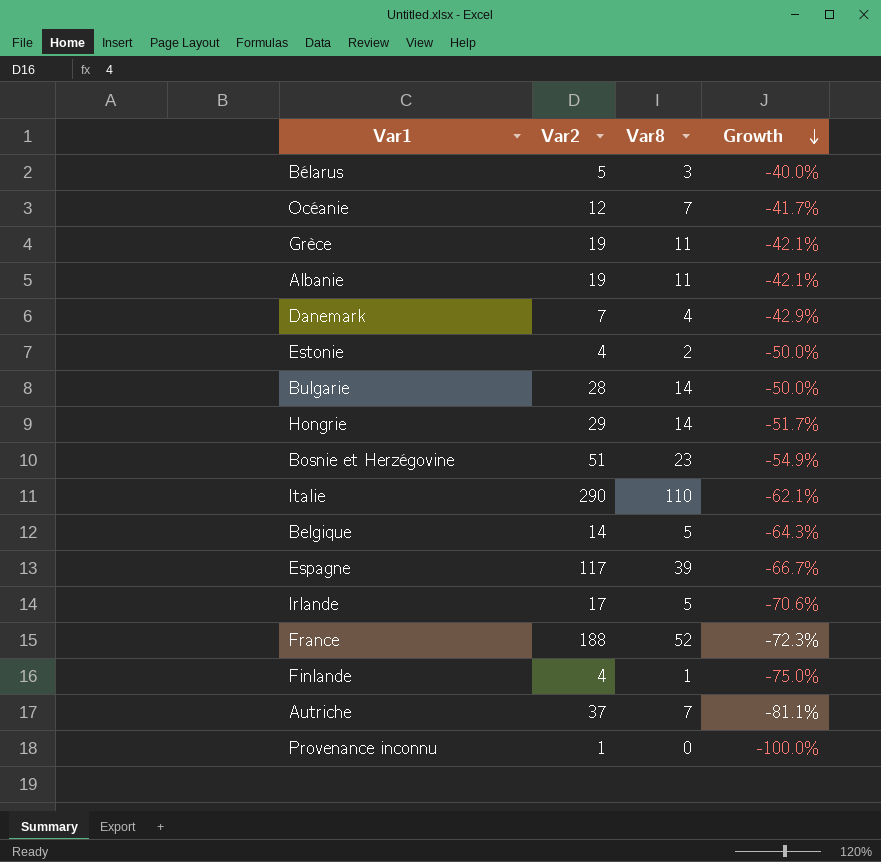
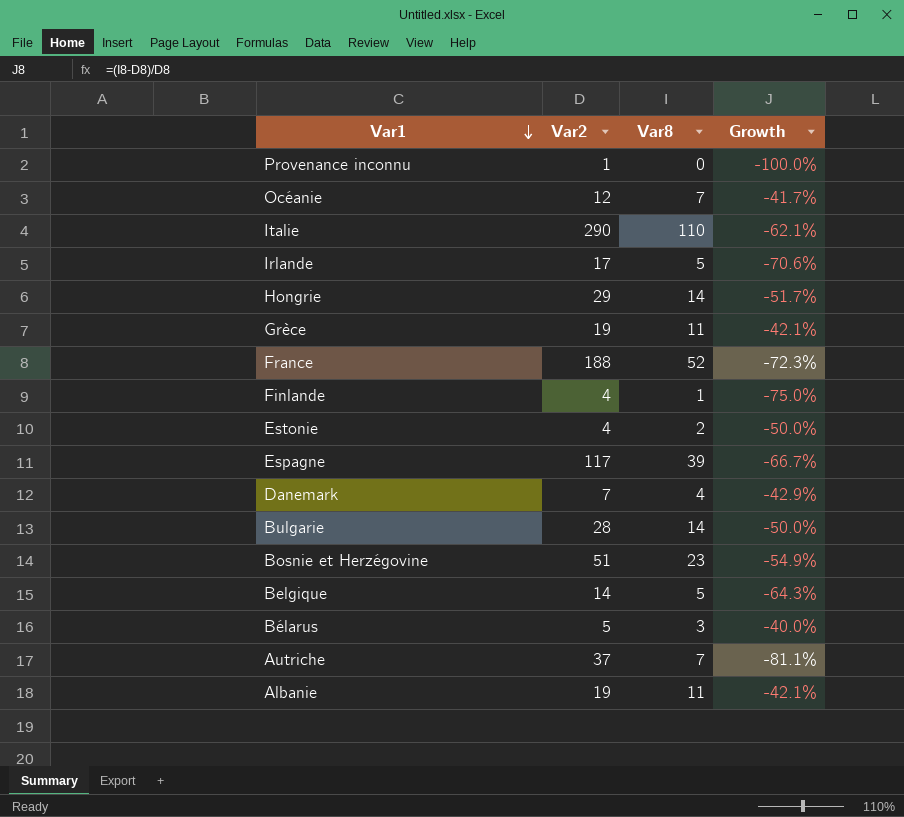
row order: Growth descending -> Var1 descending

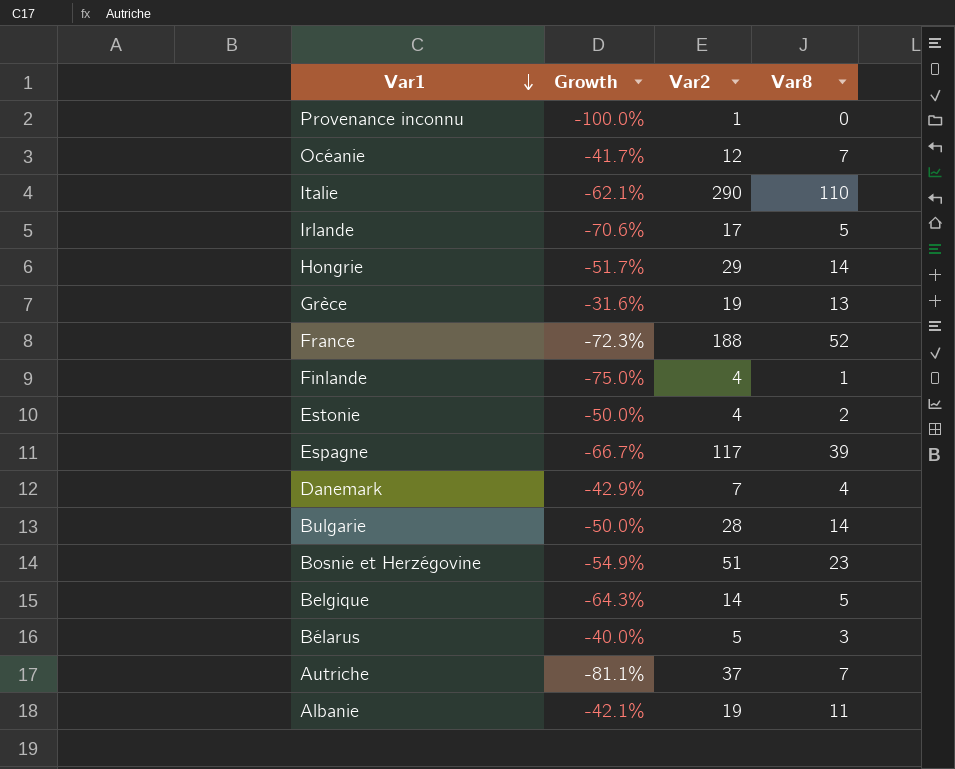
column Growth | position: 4 -> 2
Grèce | Growth: -42.1% -> -31.6%
Grèce | Var8: 11 -> 13

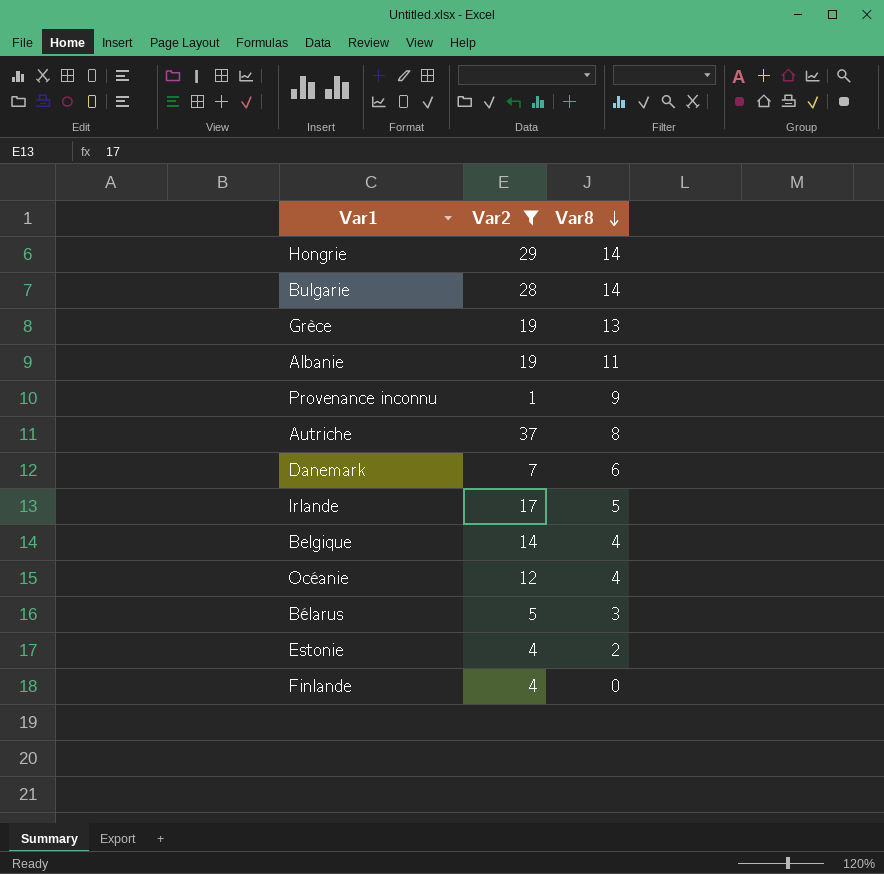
filter: none -> Var2 <= 37
row order: Var1 descending -> Var8 descending
column Growth | formula: ([Var8] - [Var2]) / [Var2] -> none
Provenance inconnu | Var8: 0 -> 9
Autriche | Var8: 7 -> 8
Danemark | Var8: 4 -> 6
Belgique | Var8: 5 -> 4
Océanie | Var8: 7 -> 4
Finlande | Var8: 1 -> 0

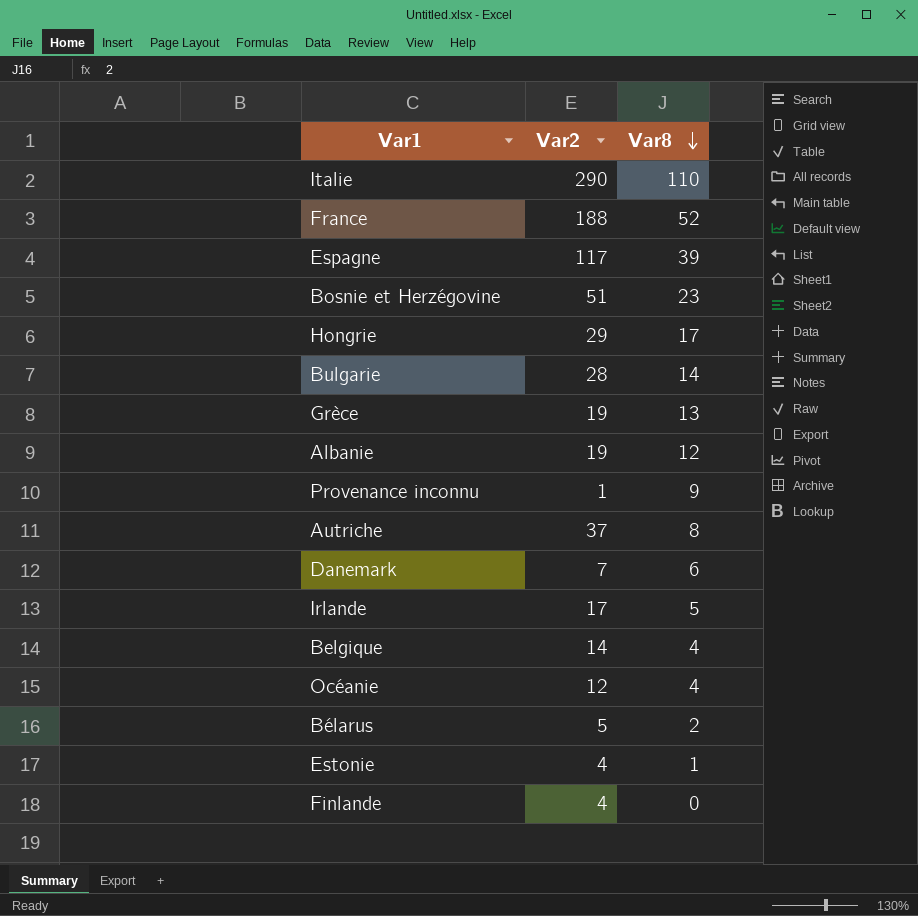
filter: Var2 <= 37 -> none
Hongrie | Var8: 14 -> 17
Albanie | Var8: 11 -> 12
Bélarus | Var8: 3 -> 2
Estonie | Var8: 2 -> 1

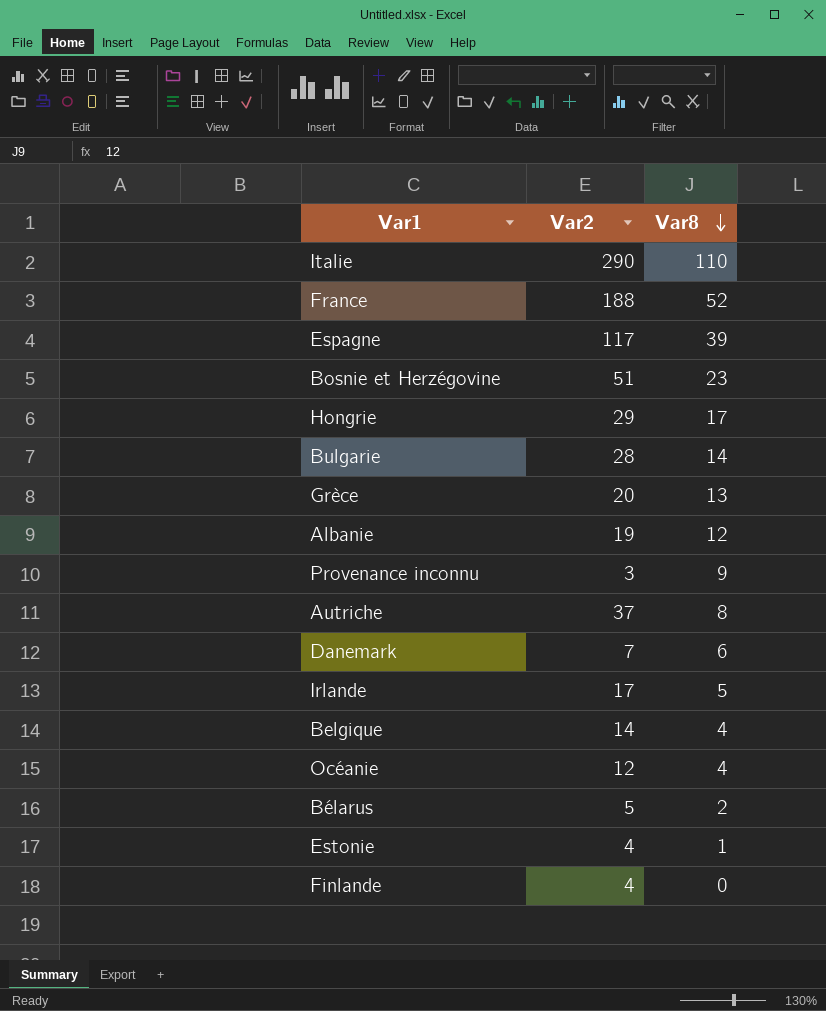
Grèce | Var2: 19 -> 20
Provenance inconnu | Var2: 1 -> 3

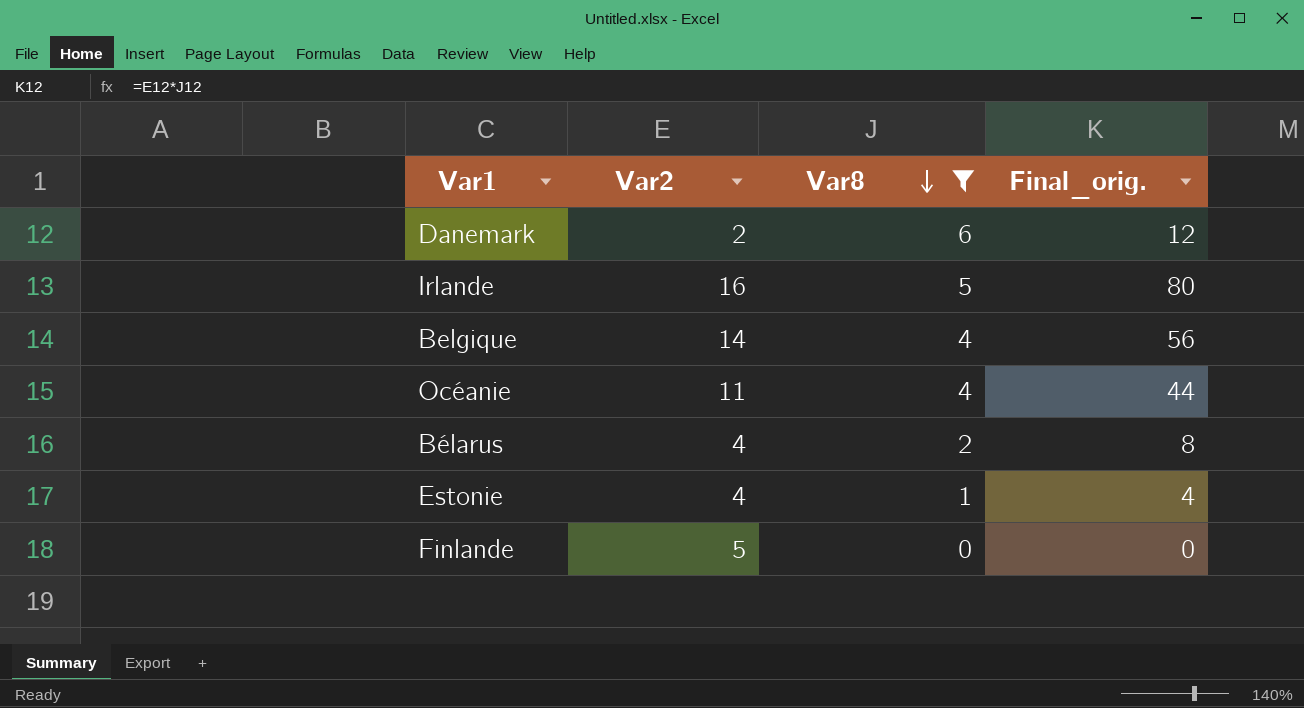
filter: none -> Var8 <= 6
column Final_orig. | formula: none -> [Var2] * [Var8]
Danemark | Var2: 7 -> 2
Irlande | Var2: 17 -> 16
Océanie | Var2: 12 -> 11
Bélarus | Var2: 5 -> 4
Finlande | Var2: 4 -> 5

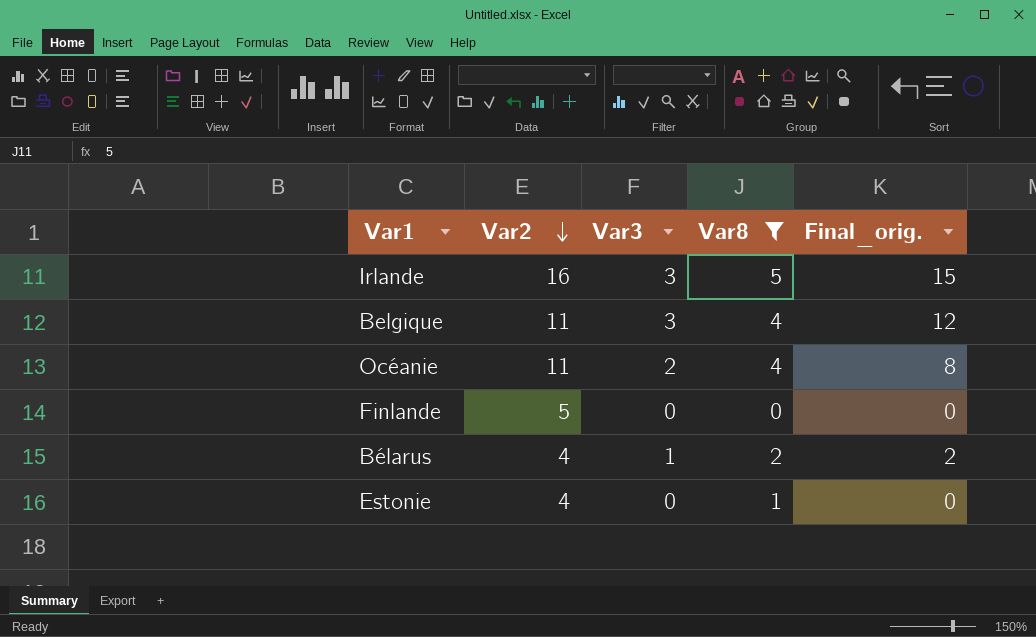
row order: Var8 descending -> Var2 descending
column Var3 | position: none -> 3
column Final_orig. | formula: [Var2] * [Var8] -> [Var3] * [Var8]
row Danemark: 2 | 6 | 12 -> none
Belgique | Var2: 14 -> 11

